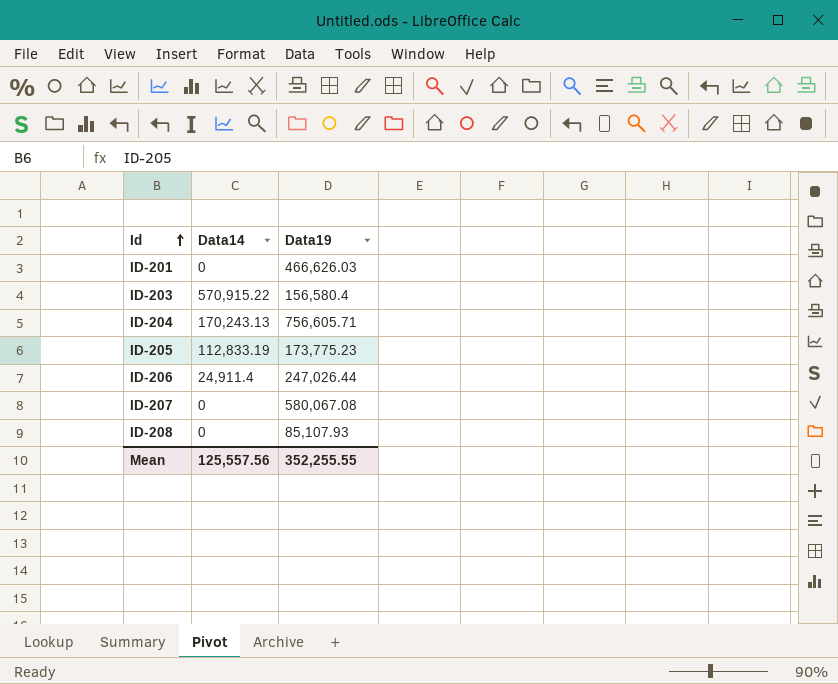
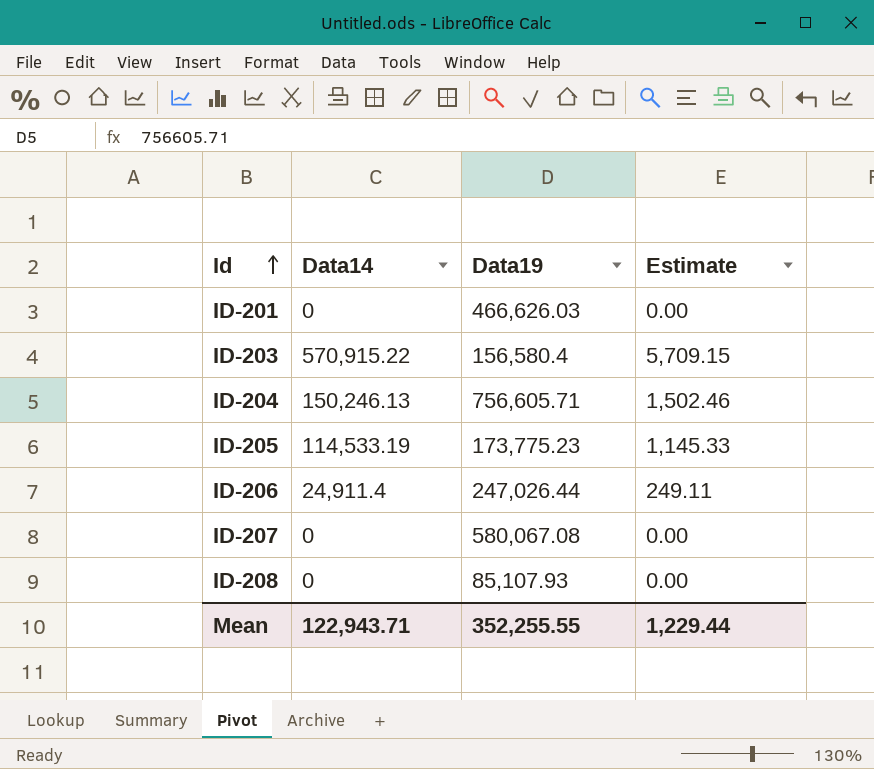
column Estimate | formula: none -> [Data14] * 0.01
ID-204 | Data14: 170,243.13 -> 150,246.13
ID-205 | Data14: 112,833.19 -> 114,533.19
Mean | Data14: 125,557.56 -> 122,943.71

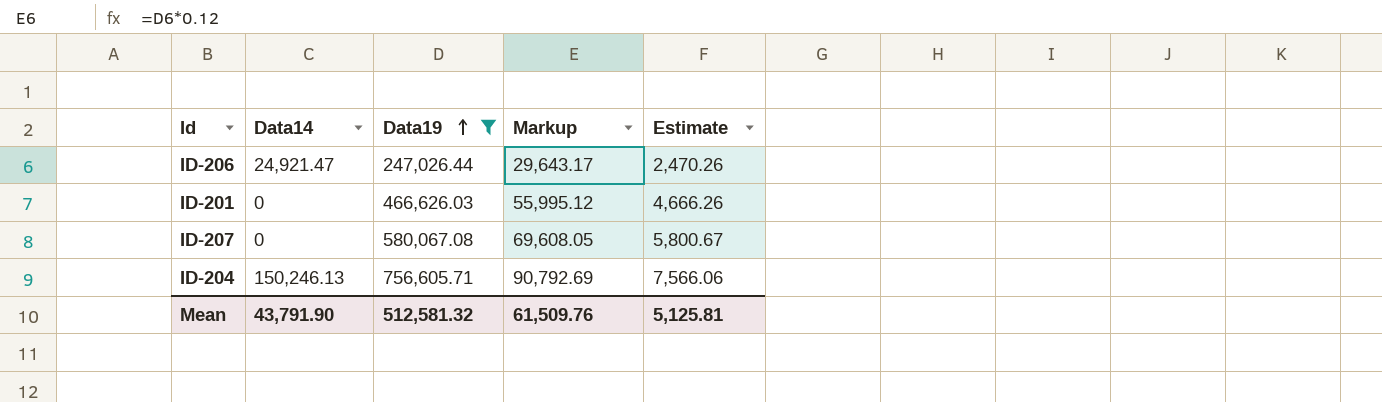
filter: none -> Data19 >= 247,026.44
row order: Id ascending -> Data19 ascending
column Markup | formula: none -> [Data19] * 0.12
column Estimate | formula: [Data14] * 0.01 -> [Data19] * 0.01
ID-206 | Data14: 24,911.4 -> 24,921.47
Mean | Data14: 122,943.71 -> 43,791.90
Mean | Data19: 352,255.55 -> 512,581.32
Mean | Estimate: 1,229.44 -> 5,125.81

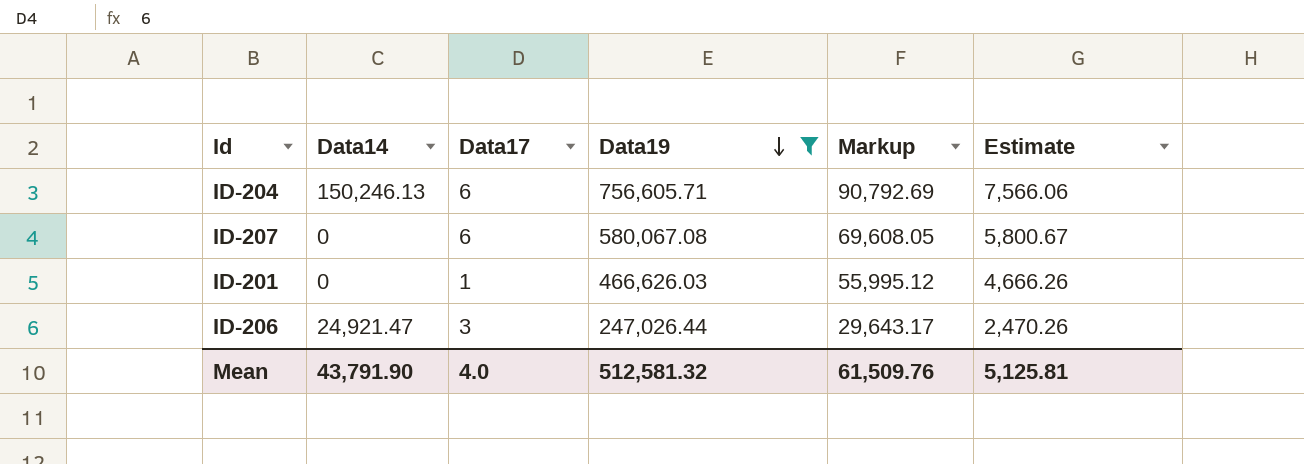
row order: Data19 ascending -> Data19 descending
column Data17 | position: none -> 3

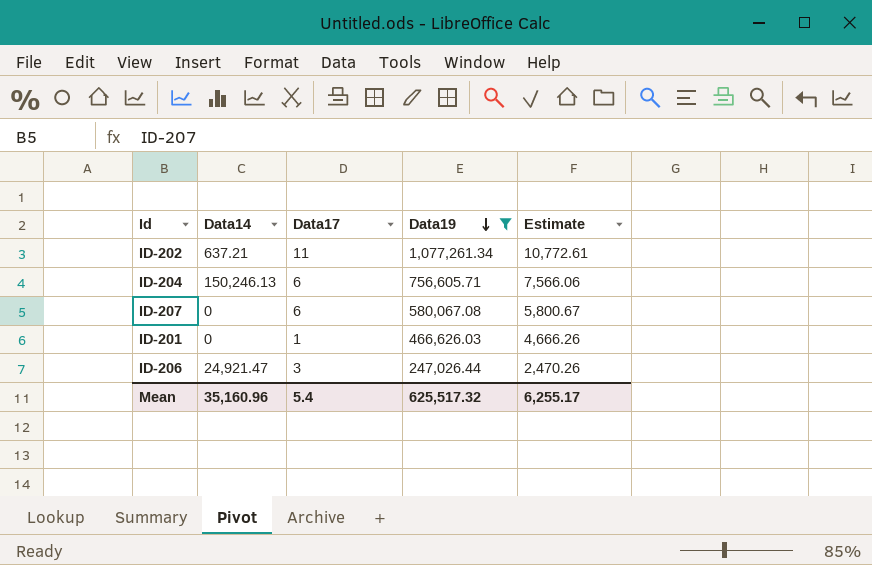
column Markup | formula: [Data19] * 0.12 -> none
row ID-202: none -> 637.21 | 11 | 1,077,261.34 | 10,772.61
Mean | Data14: 43,791.90 -> 35,160.96
Mean | Data17: 4.0 -> 5.4
Mean | Data19: 512,581.32 -> 625,517.32
Mean | Estimate: 5,125.81 -> 6,255.17

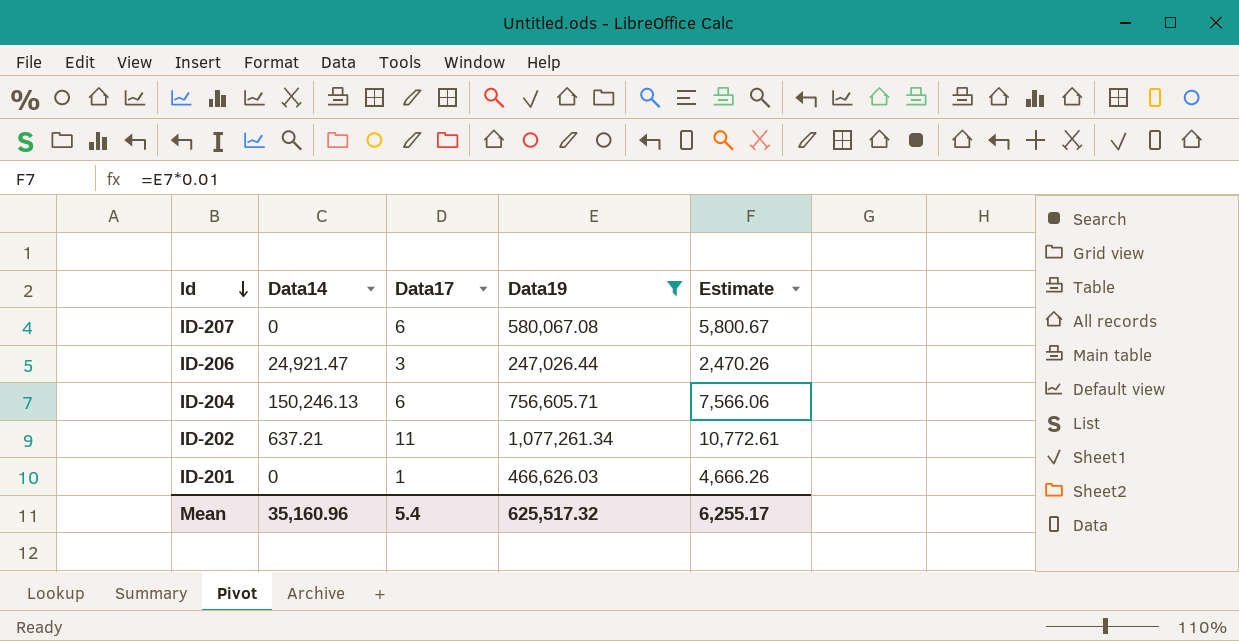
row order: Data19 descending -> Id descending

